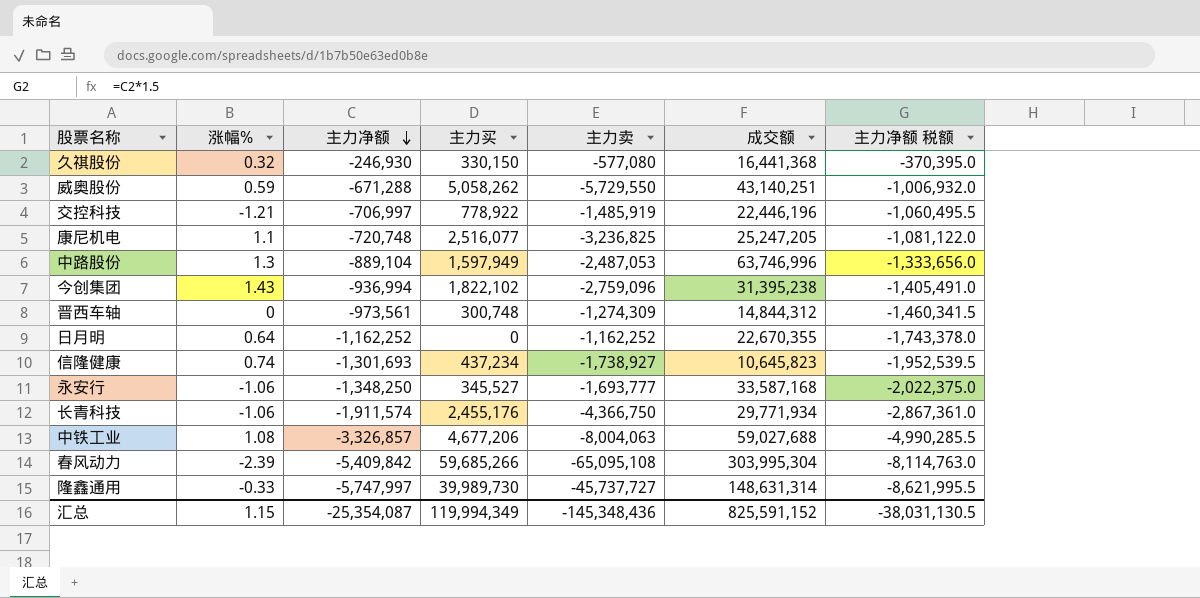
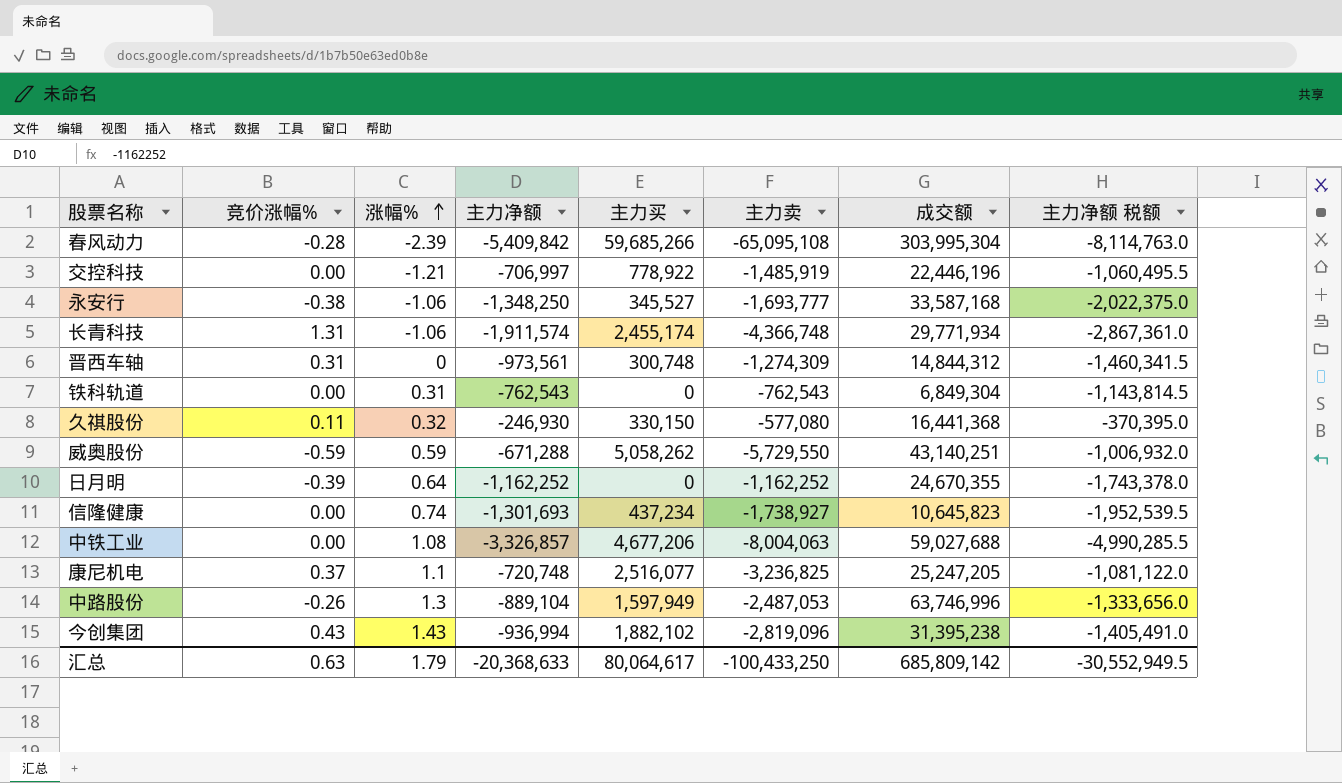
row order: 主力净额 descending -> 涨幅% ascending
column 竞价涨幅% | position: none -> 2
row 隆鑫通用: -0.33 | -5,747,997 | 39,989,730 | -45,737,727 | 148,631,314 | -8,621,995.5 -> none
长青科技 | 主力买: 2,455,176 -> 2,455,174
长青科技 | 主力卖: -4,366,750 -> -4,366,748
row 铁科轨道: none -> 0.00 | 0.31 | -762,543 | 0 | -762,543 | 6,849,304 | -1,143,814.5
日月明 | 成交额: 22,670,355 -> 24,670,355
今创集团 | 主力买: 1,822,102 -> 1,882,102
今创集团 | 主力卖: -2,759,096 -> -2,819,096
汇总 | 涨幅%: 1.15 -> 1.79
汇总 | 主力净额: -25,354,087 -> -20,368,633
汇总 | 主力买: 119,994,349 -> 80,064,617
汇总 | 主力卖: -145,348,436 -> -100,433,250
汇总 | 成交额: 825,591,152 -> 685,809,142
汇总 | 主力净额 税额: -38,031,130.5 -> -30,552,949.5

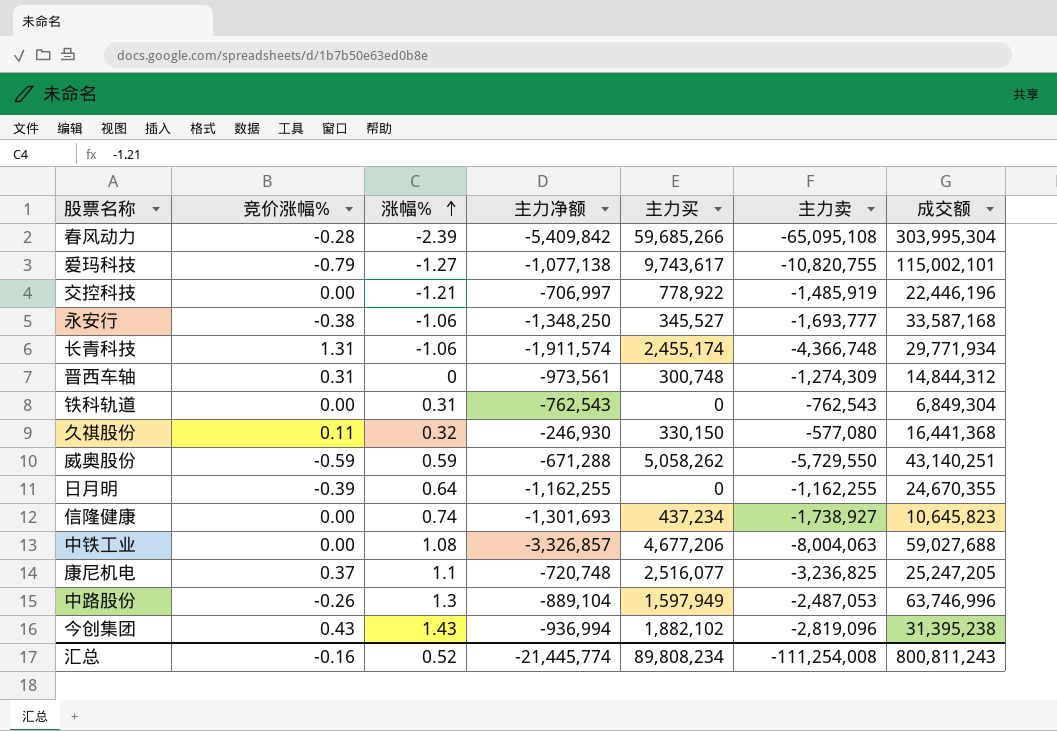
column 主力净额 税额 | formula: [主力净额] * 1.5 -> none
row 爱玛科技: none -> -0.79 | -1.27 | -1,077,138 | 9,743,617 | -10,820,755 | 115,002,101
日月明 | 主力净额: -1,162,252 -> -1,162,255
日月明 | 主力卖: -1,162,252 -> -1,162,255
汇总 | 竞价涨幅%: 0.63 -> -0.16
汇总 | 涨幅%: 1.79 -> 0.52
汇总 | 主力净额: -20,368,633 -> -21,445,774
汇总 | 主力买: 80,064,617 -> 89,808,234
汇总 | 主力卖: -100,433,250 -> -111,254,008
汇总 | 成交额: 685,809,142 -> 800,811,243

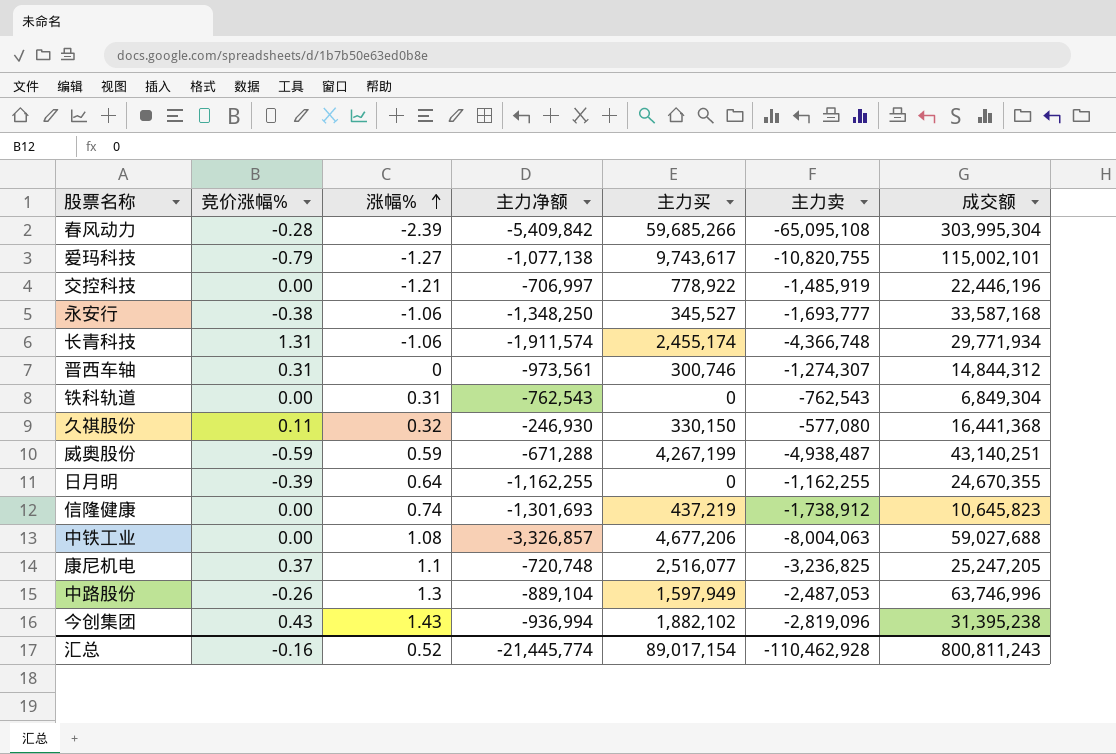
晋西车轴 | 主力买: 300,748 -> 300,746
晋西车轴 | 主力卖: -1,274,309 -> -1,274,307
威奥股份 | 主力买: 5,058,262 -> 4,267,199
威奥股份 | 主力卖: -5,729,550 -> -4,938,487
信隆健康 | 主力买: 437,234 -> 437,219
信隆健康 | 主力卖: -1,738,927 -> -1,738,912
汇总 | 主力买: 89,808,234 -> 89,017,154
汇总 | 主力卖: -111,254,008 -> -110,462,928

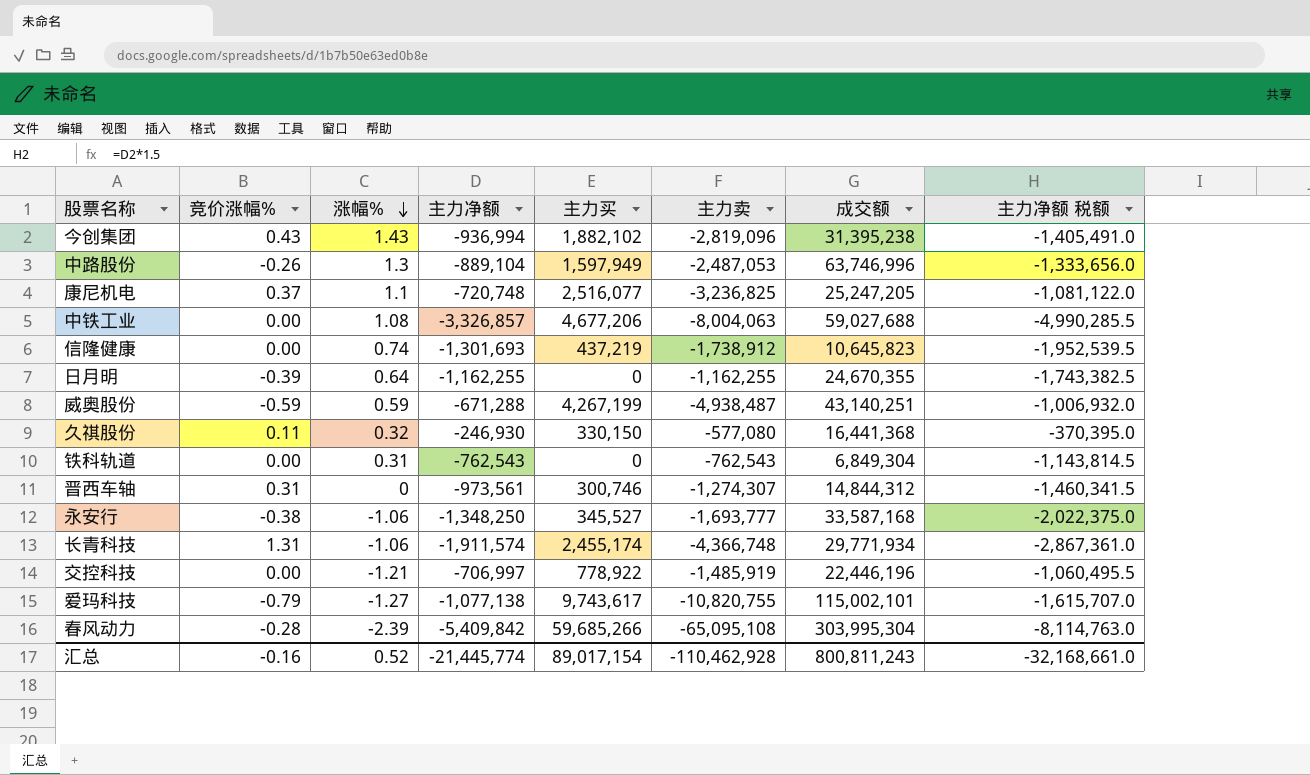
row order: 涨幅% ascending -> 涨幅% descending
column 主力净额 税额 | formula: none -> [主力净额] * 1.5

